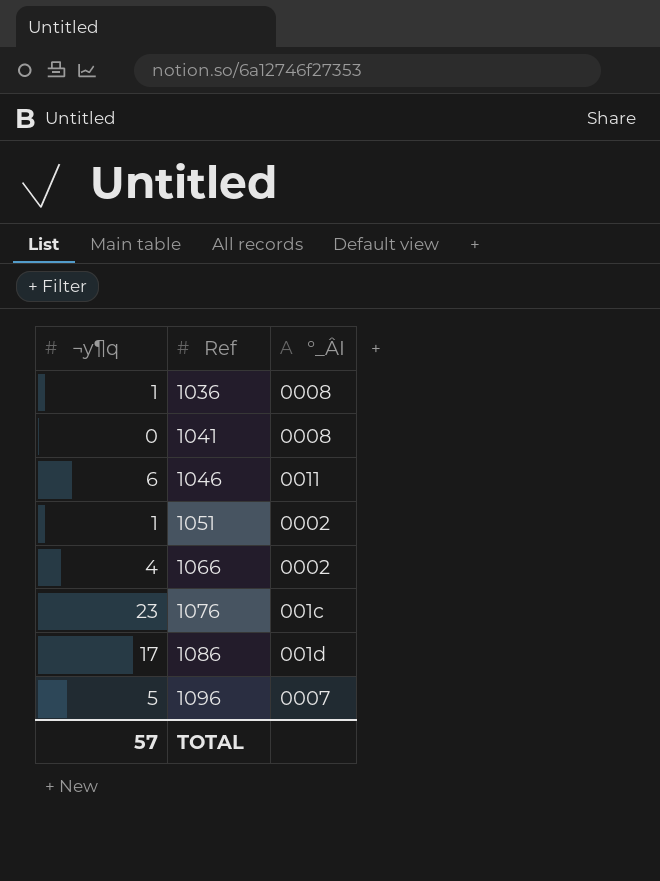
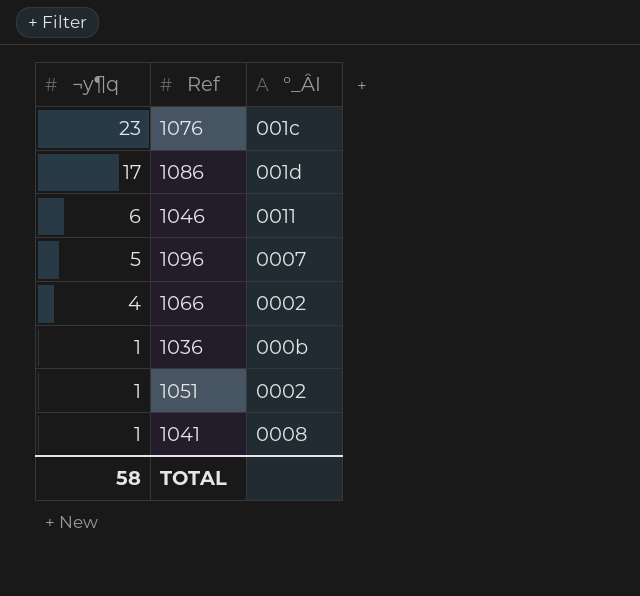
row order: Ref ascending -> ¬y¶q descending
1036 | °_ÂI: 0008 -> 000b
1041 | ¬y¶q: 0 -> 1
TOTAL | ¬y¶q: 57 -> 58

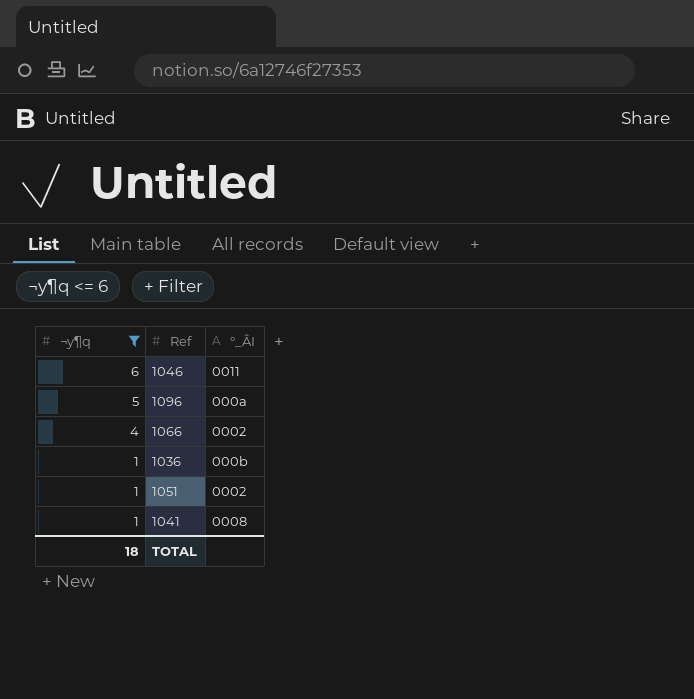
filter: none -> ¬y¶q <= 6
1096 | °_ÂI: 0007 -> 000a
TOTAL | ¬y¶q: 58 -> 18

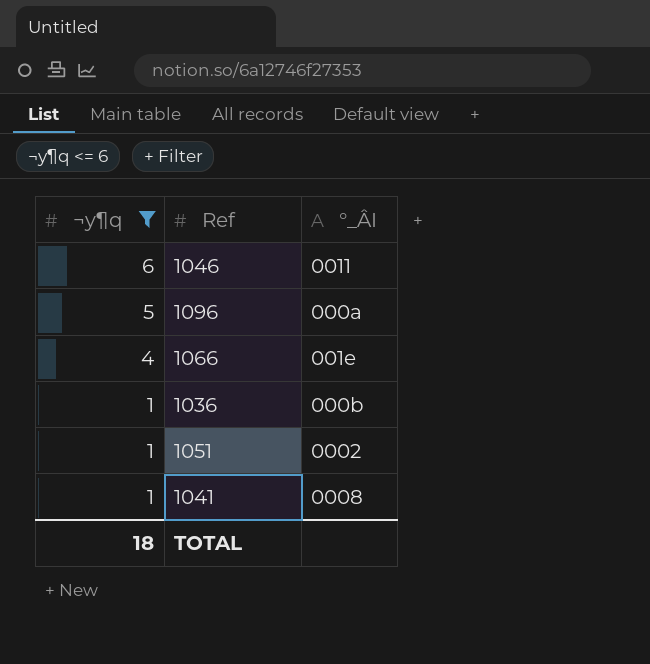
1066 | °_ÂI: 0002 -> 001e

